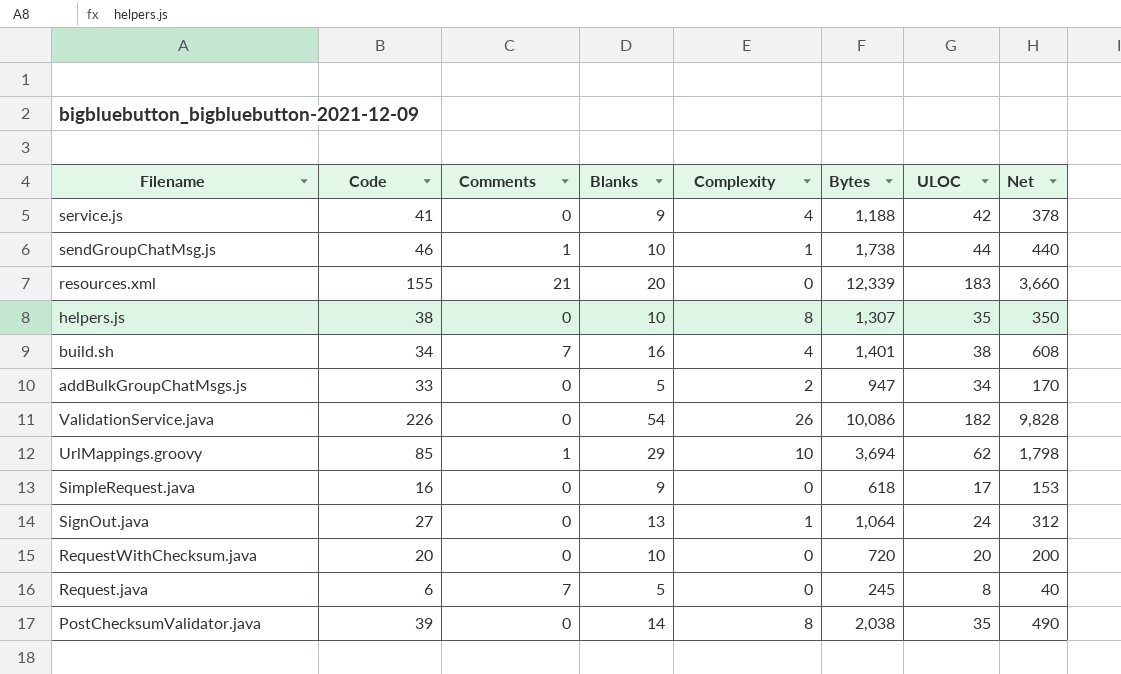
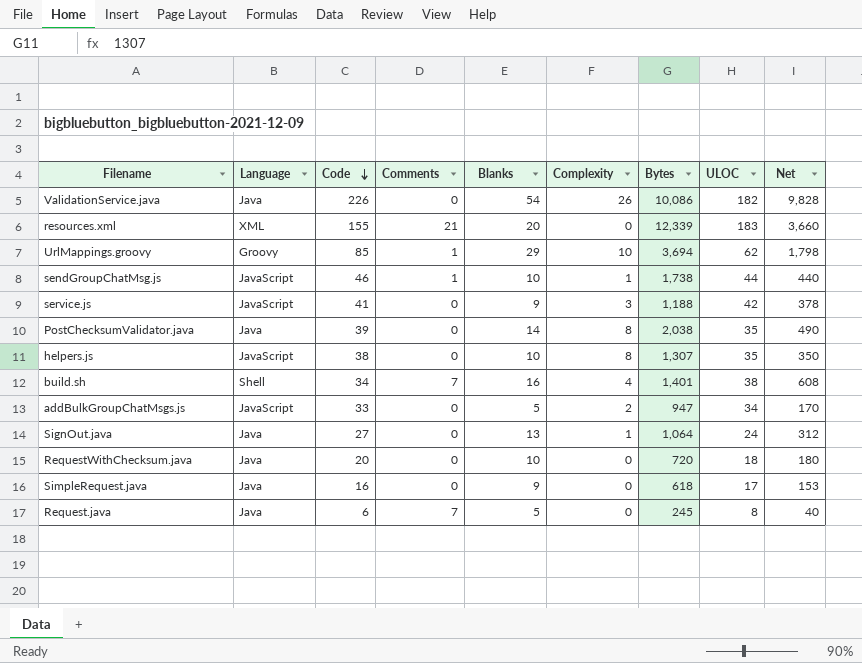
row order: none -> Code descending
column Language | position: none -> 2
service.js | Complexity: 4 -> 3
RequestWithChecksum.java | ULOC: 20 -> 18
RequestWithChecksum.java | Net: 200 -> 180

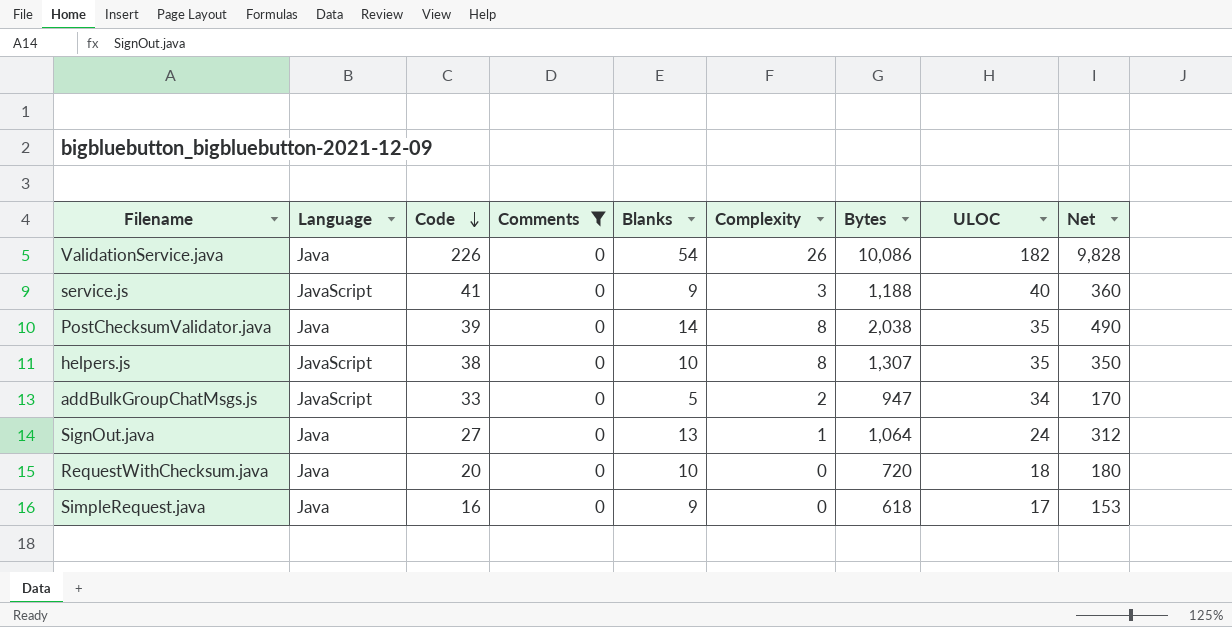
filter: none -> Comments = 0
service.js | ULOC: 42 -> 40
service.js | Net: 378 -> 360

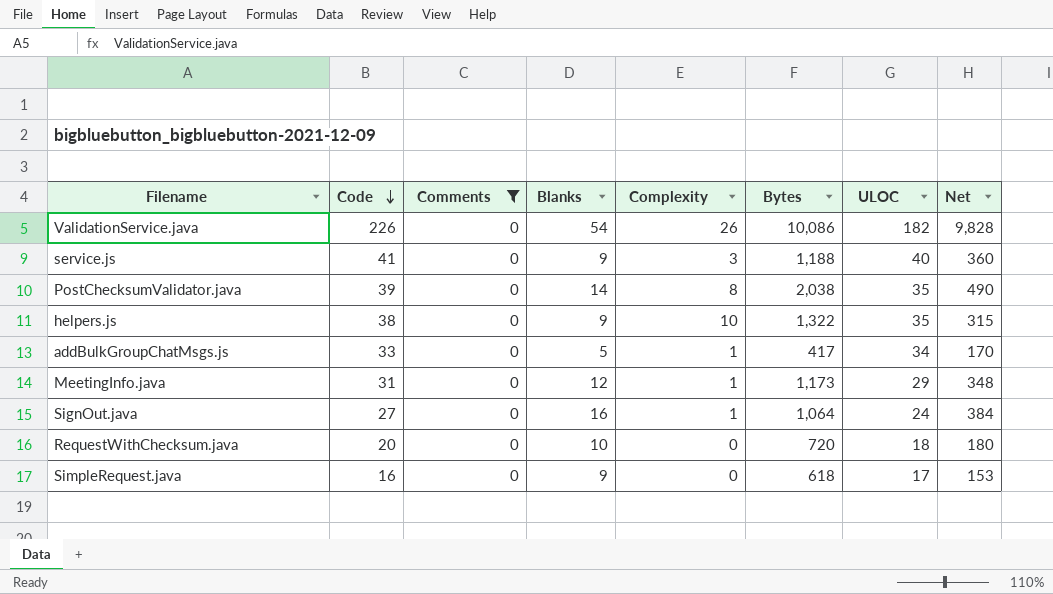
column Language | position: 2 -> none
helpers.js | Blanks: 10 -> 9
helpers.js | Complexity: 8 -> 10
helpers.js | Bytes: 1,307 -> 1,322
helpers.js | Net: 350 -> 315
addBulkGroupChatMsgs.js | Complexity: 2 -> 1
addBulkGroupChatMsgs.js | Bytes: 947 -> 417
row MeetingInfo.java: none -> 31 | 0 | 12 | 1 | 1,173 | 29 | 348
SignOut.java | Blanks: 13 -> 16
SignOut.java | Net: 312 -> 384

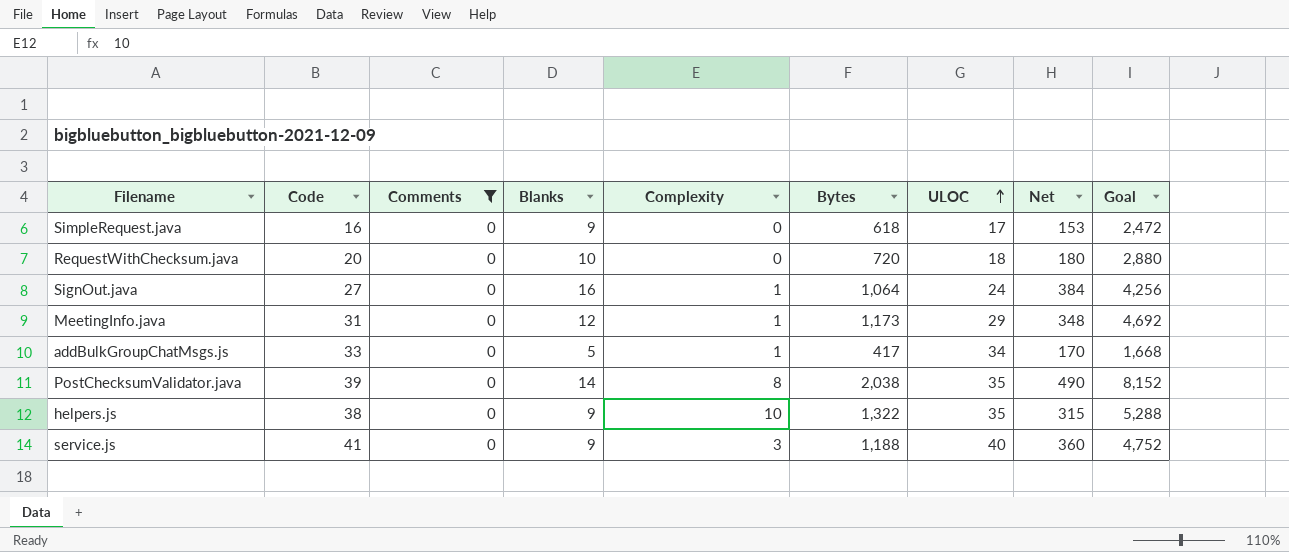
row order: Code descending -> ULOC ascending
column Goal | formula: none -> [Bytes] * 4
row ValidationService.java: 226 | 0 | 54 | 26 | 10,086 | 182 | 9,828 -> none

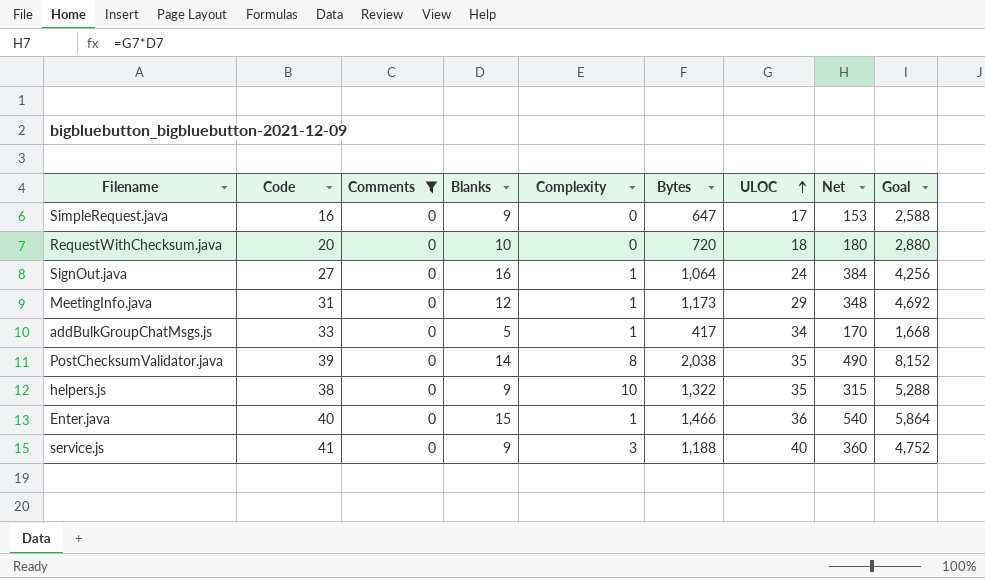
SimpleRequest.java | Bytes: 618 -> 647
SimpleRequest.java | Goal: 2,472 -> 2,588
row Enter.java: none -> 40 | 0 | 15 | 1 | 1,466 | 36 | 540 | 5,864

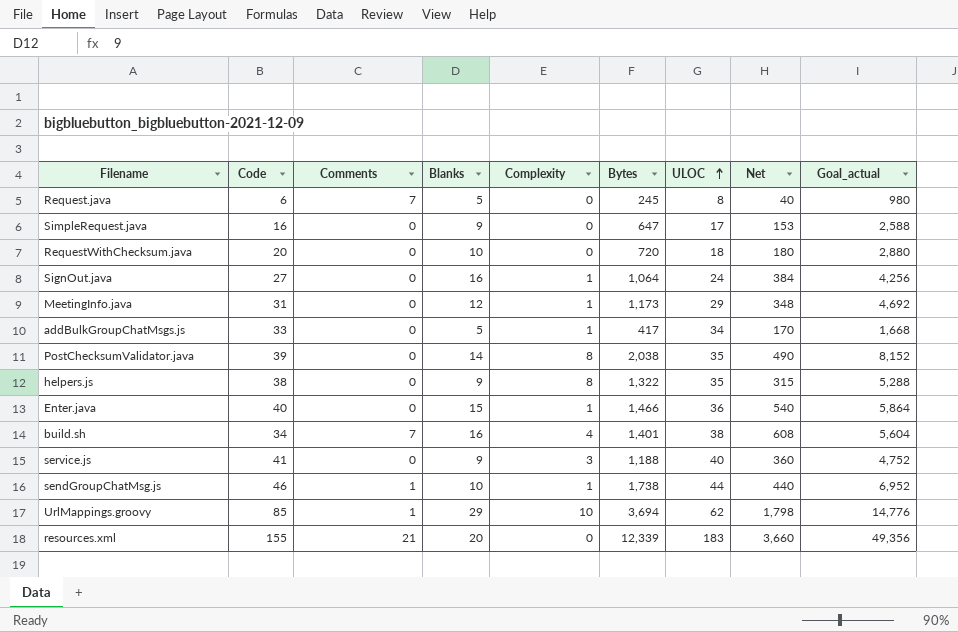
filter: Comments = 0 -> none
column name: Goal -> Goal_actual
helpers.js | Complexity: 10 -> 8

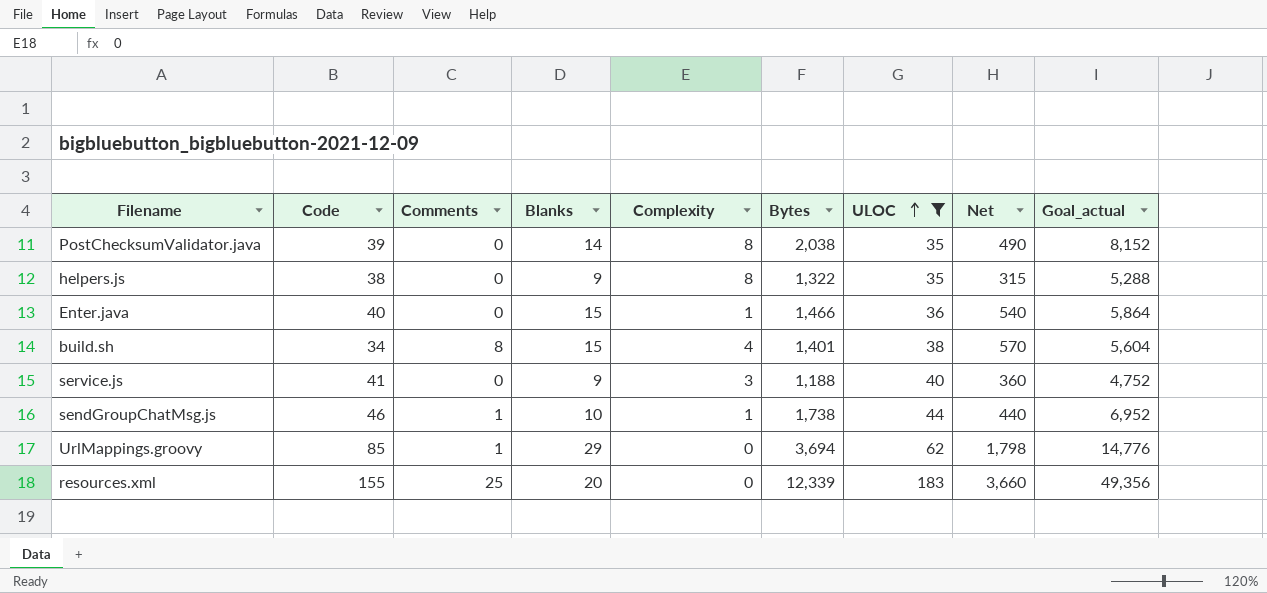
filter: none -> ULOC >= 35
build.sh | Comments: 7 -> 8
build.sh | Blanks: 16 -> 15
build.sh | Net: 608 -> 570
UrlMappings.groovy | Complexity: 10 -> 0
resources.xml | Comments: 21 -> 25

